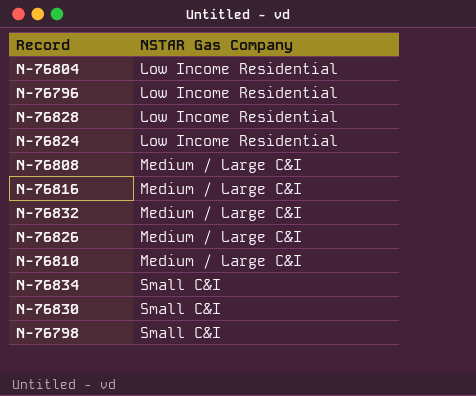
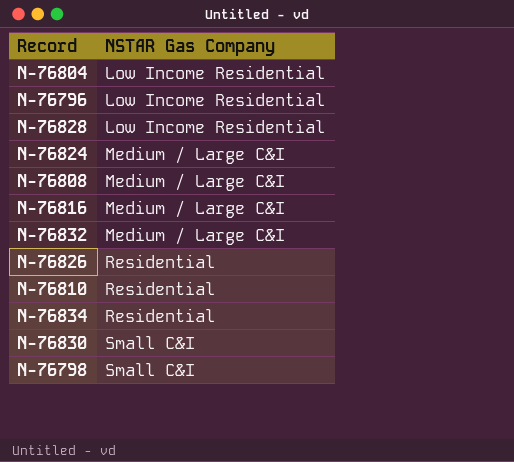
N-76824 | NSTAR Gas Company: Low Income Residential -> Medium / Large C&I
N-76826 | NSTAR Gas Company: Medium / Large C&I -> Residential
N-76810 | NSTAR Gas Company: Medium / Large C&I -> Residential
N-76834 | NSTAR Gas Company: Small C&I -> Residential

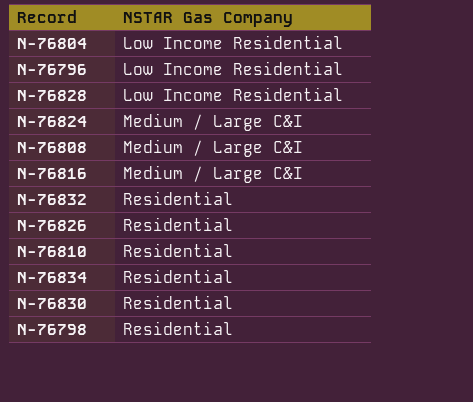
N-76832 | NSTAR Gas Company: Medium / Large C&I -> Residential
N-76830 | NSTAR Gas Company: Small C&I -> Residential
N-76798 | NSTAR Gas Company: Small C&I -> Residential

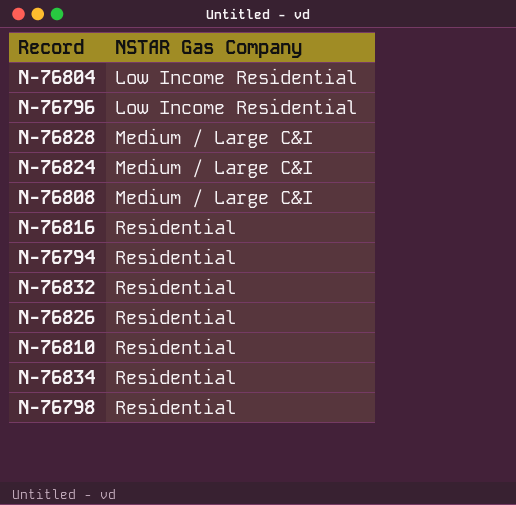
row N-76830: Residential -> none
N-76828 | NSTAR Gas Company: Low Income Residential -> Medium / Large C&I
N-76816 | NSTAR Gas Company: Medium / Large C&I -> Residential
row N-76794: none -> Residential

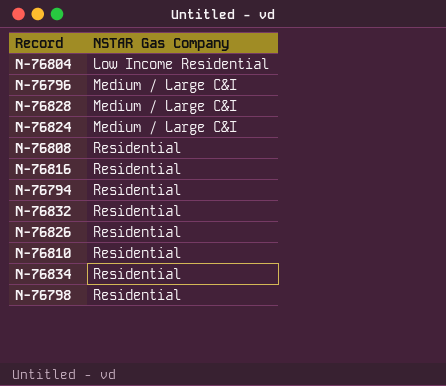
N-76796 | NSTAR Gas Company: Low Income Residential -> Medium / Large C&I
N-76808 | NSTAR Gas Company: Medium / Large C&I -> Residential

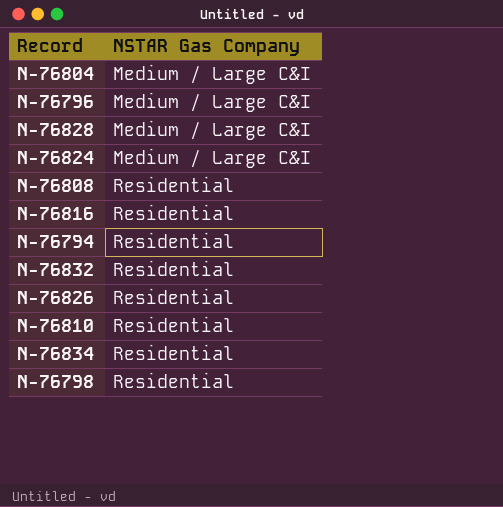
N-76804 | NSTAR Gas Company: Low Income Residential -> Medium / Large C&I

